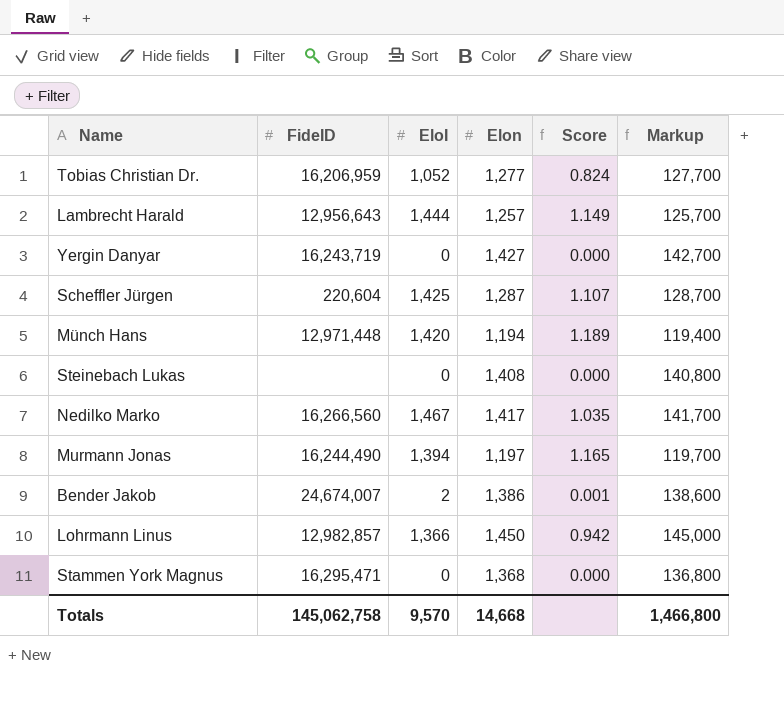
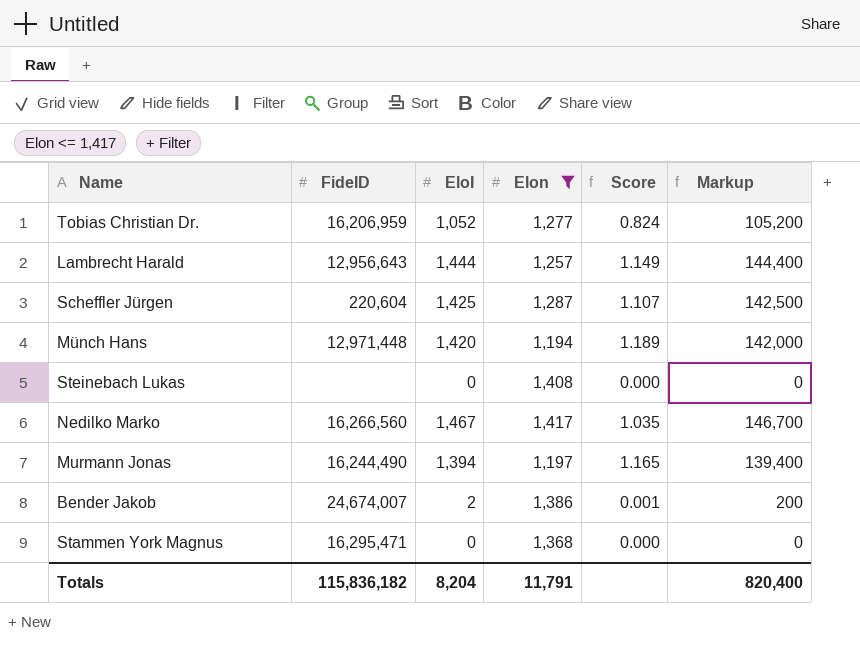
filter: none -> Elon <= 1,417
column Markup | formula: [Elon] * 100 -> [EloI] * 100
Totals | FideID: 145,062,758 -> 115,836,182
Totals | EloI: 9,570 -> 8,204
Totals | Elon: 14,668 -> 11,791
Totals | Markup: 1,466,800 -> 820,400

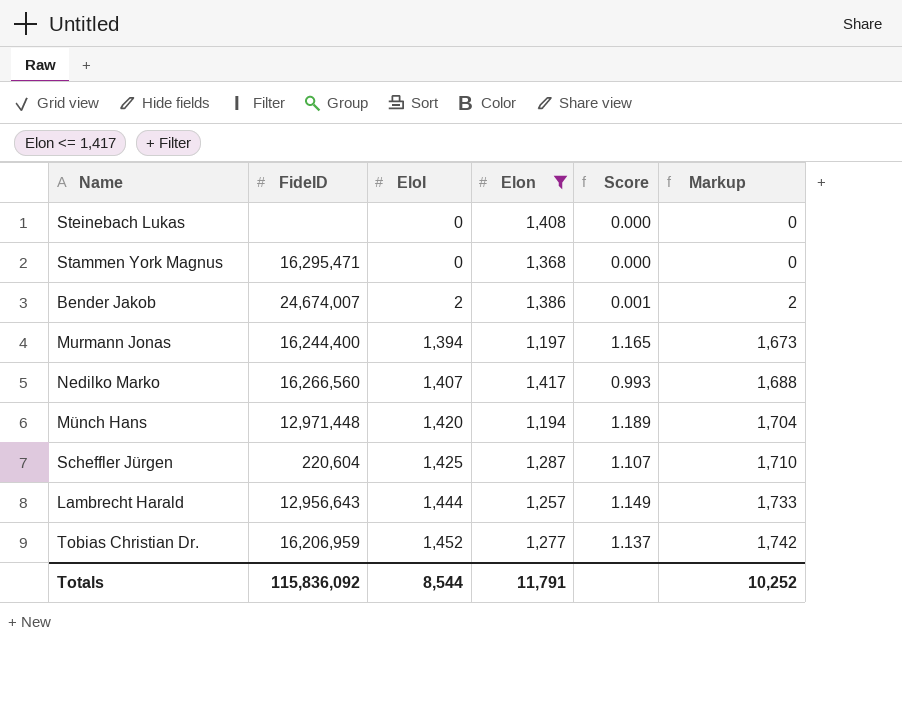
row order: none -> EloI ascending
column Markup | formula: [EloI] * 100 -> [EloI] * 1.2
Murmann Jonas | FideID: 16,244,490 -> 16,244,400
Nedilko Marko | EloI: 1,467 -> 1,407
Nedilko Marko | Score: 1.035 -> 0.993
Tobias Christian Dr. | EloI: 1,052 -> 1,452
Tobias Christian Dr. | Score: 0.824 -> 1.137
Totals | FideID: 115,836,182 -> 115,836,092
Totals | EloI: 8,204 -> 8,544
Totals | Markup: 820,400 -> 10,252

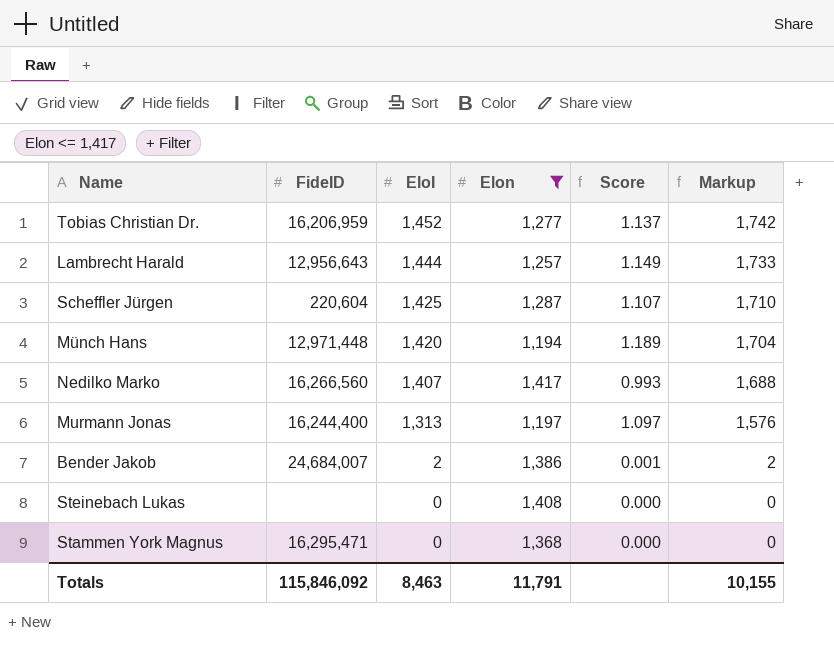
row order: EloI ascending -> EloI descending
Murmann Jonas | EloI: 1,394 -> 1,313
Murmann Jonas | Score: 1.165 -> 1.097
Murmann Jonas | Markup: 1,673 -> 1,576
Bender Jakob | FideID: 24,674,007 -> 24,684,007
Totals | FideID: 115,836,092 -> 115,846,092
Totals | EloI: 8,544 -> 8,463
Totals | Markup: 10,252 -> 10,155

